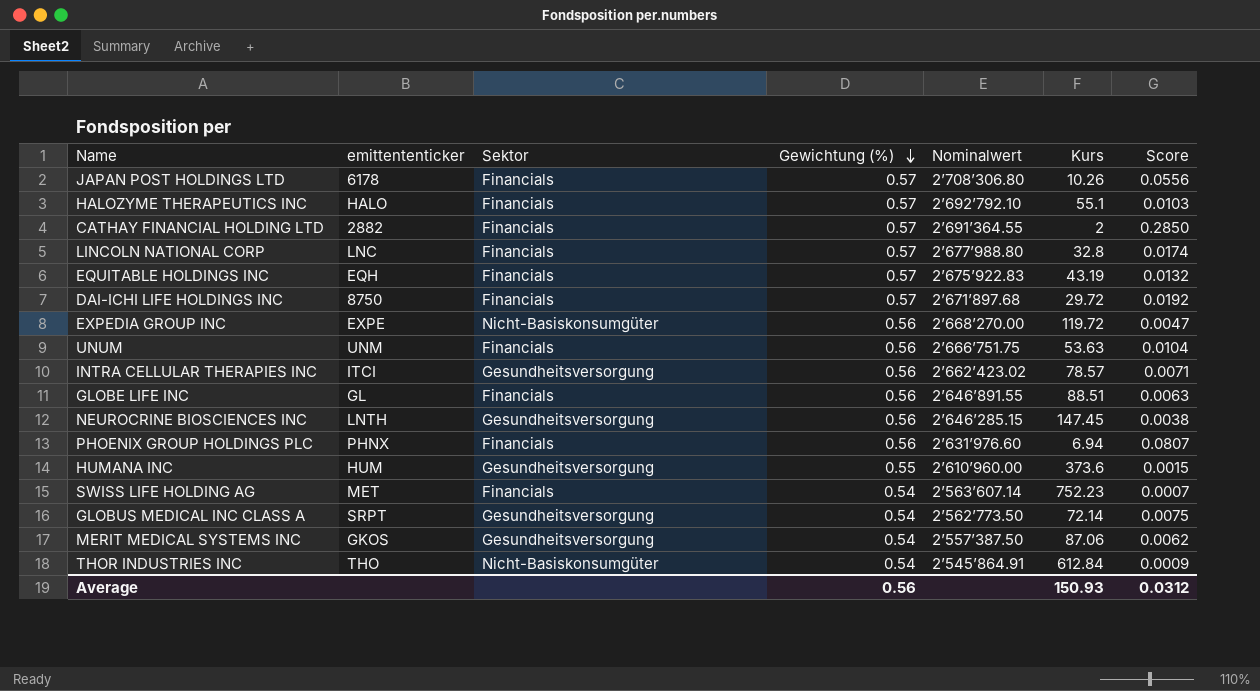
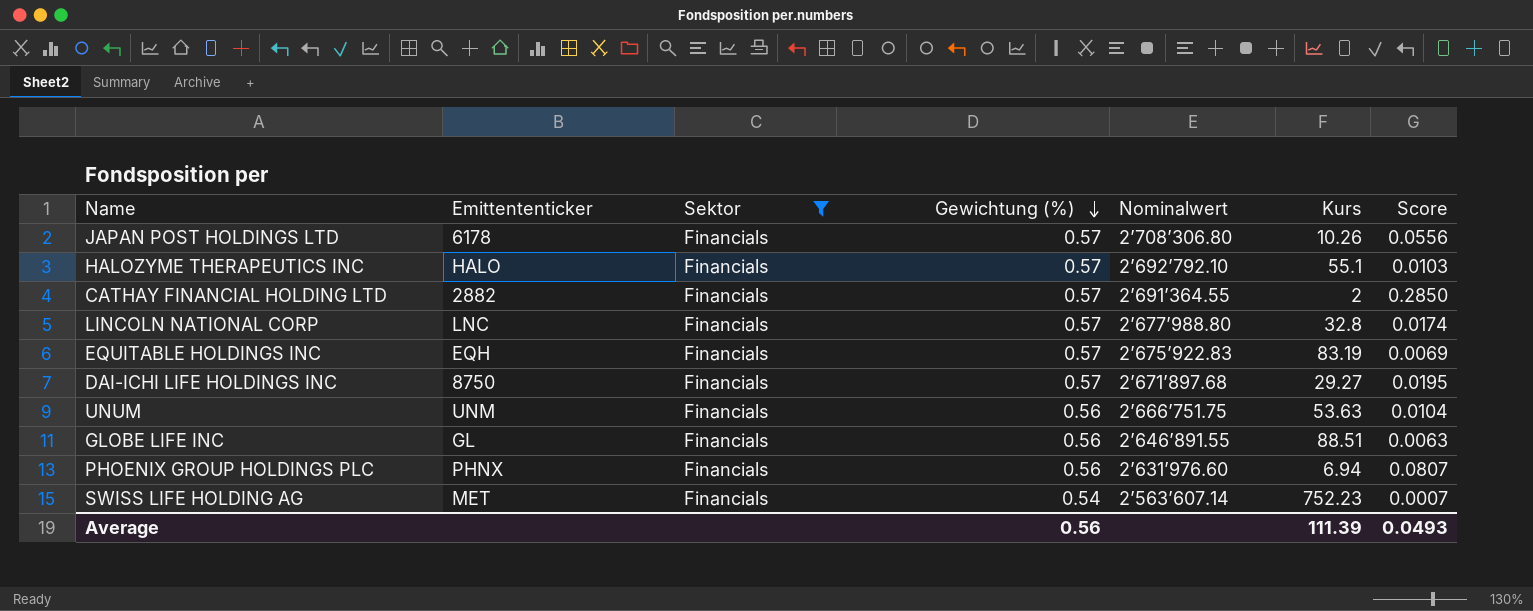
filter: none -> Sektor = Financials
column name: emittententicker -> Emittententicker
EQUITABLE HOLDINGS INC | Kurs: 43.19 -> 83.19
EQUITABLE HOLDINGS INC | Score: 0.0132 -> 0.0069
DAI-ICHI LIFE HOLDINGS INC | Kurs: 29.72 -> 29.27
DAI-ICHI LIFE HOLDINGS INC | Score: 0.0192 -> 0.0195
Average | Kurs: 150.93 -> 111.39
Average | Score: 0.0312 -> 0.0493

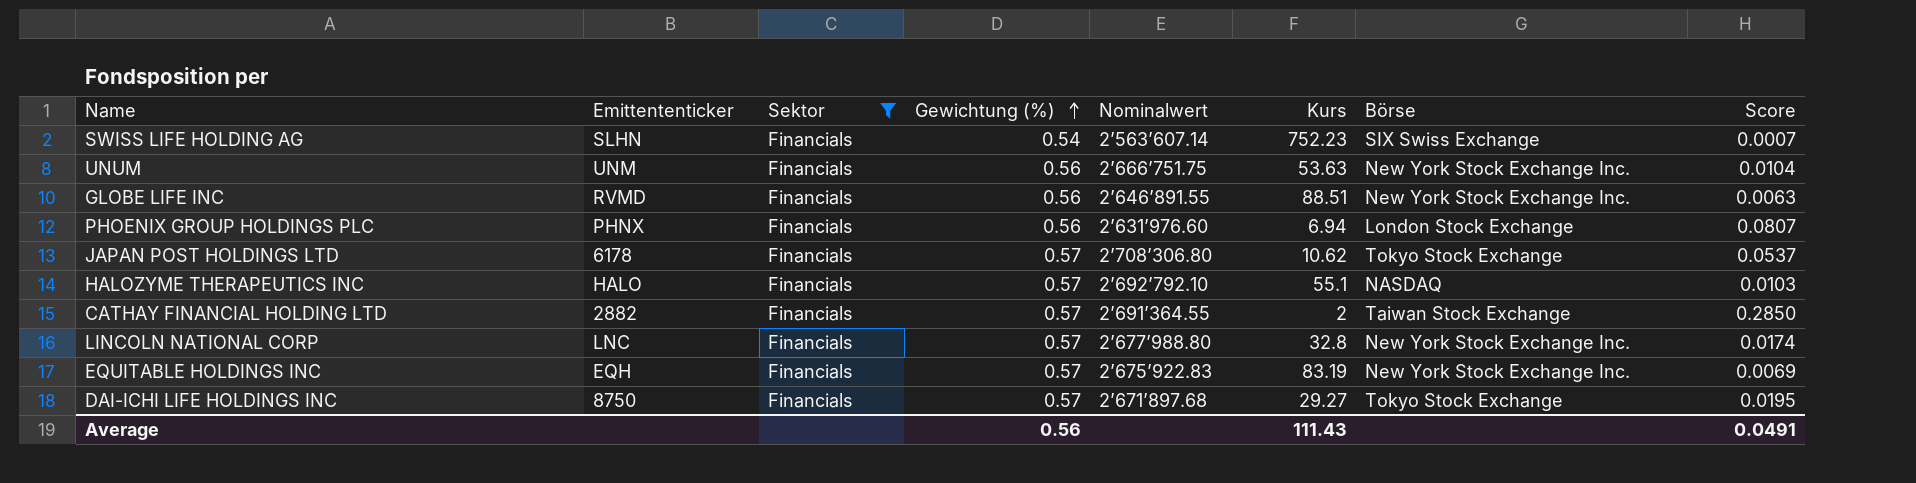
row order: Gewichtung (%) descending -> Gewichtung (%) ascending
column Börse | position: none -> 7
SWISS LIFE HOLDING AG | Emittententicker: MET -> SLHN
GLOBE LIFE INC | Emittententicker: GL -> RVMD
JAPAN POST HOLDINGS LTD | Kurs: 10.26 -> 10.62
JAPAN POST HOLDINGS LTD | Score: 0.0556 -> 0.0537
Average | Kurs: 111.39 -> 111.43
Average | Score: 0.0493 -> 0.0491

